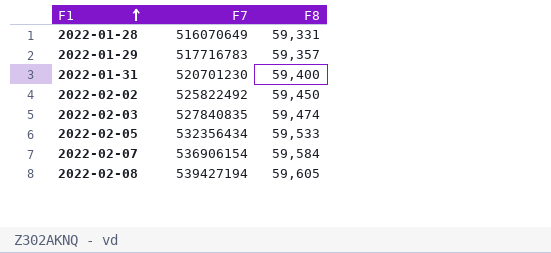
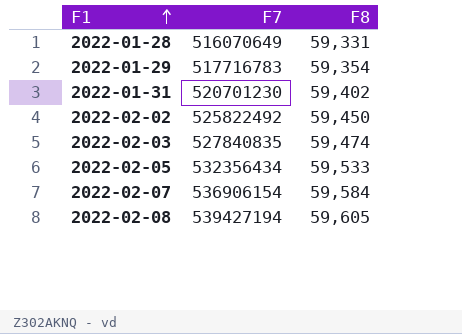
2022-01-29 | F8: 59,357 -> 59,354
2022-01-31 | F8: 59,400 -> 59,402

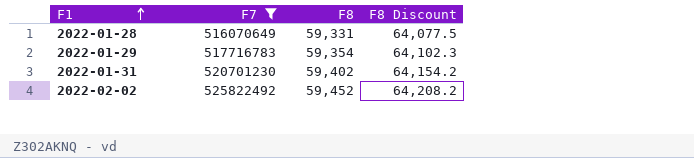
filter: none -> F7 <= 525822492
column F8 Discount | formula: none -> [F8] * 1.08
2022-02-02 | F8: 59,450 -> 59,452

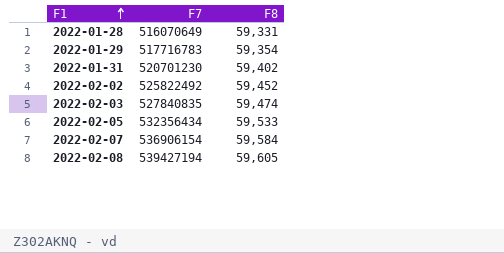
filter: F7 <= 525822492 -> none
column F8 Discount | formula: [F8] * 1.08 -> none

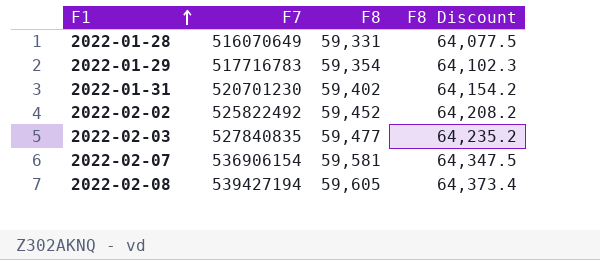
column F8 Discount | formula: none -> [F8] * 1.08
row 2022-02-05: 532356434 | 59,533 -> none
2022-02-03 | F8: 59,474 -> 59,477
2022-02-07 | F8: 59,584 -> 59,581

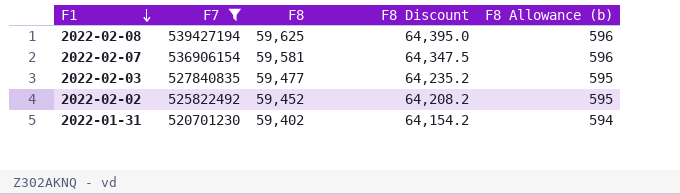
filter: none -> F7 >= 520701230
row order: F1 ascending -> F1 descending
column F8 Allowance (b) | formula: none -> [F8] * 0.01
2022-02-08 | F8: 59,605 -> 59,625
2022-02-08 | F8 Discount: 64,373.4 -> 64,395.0

